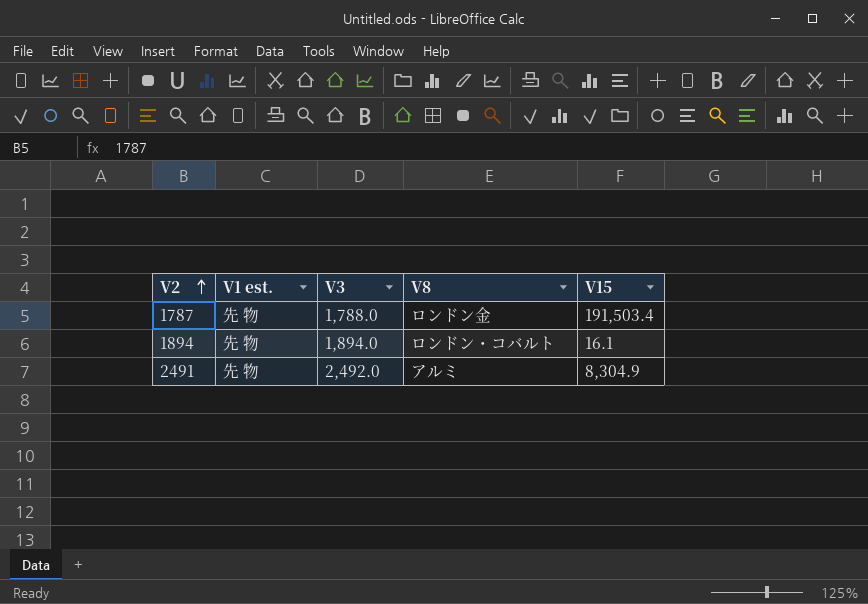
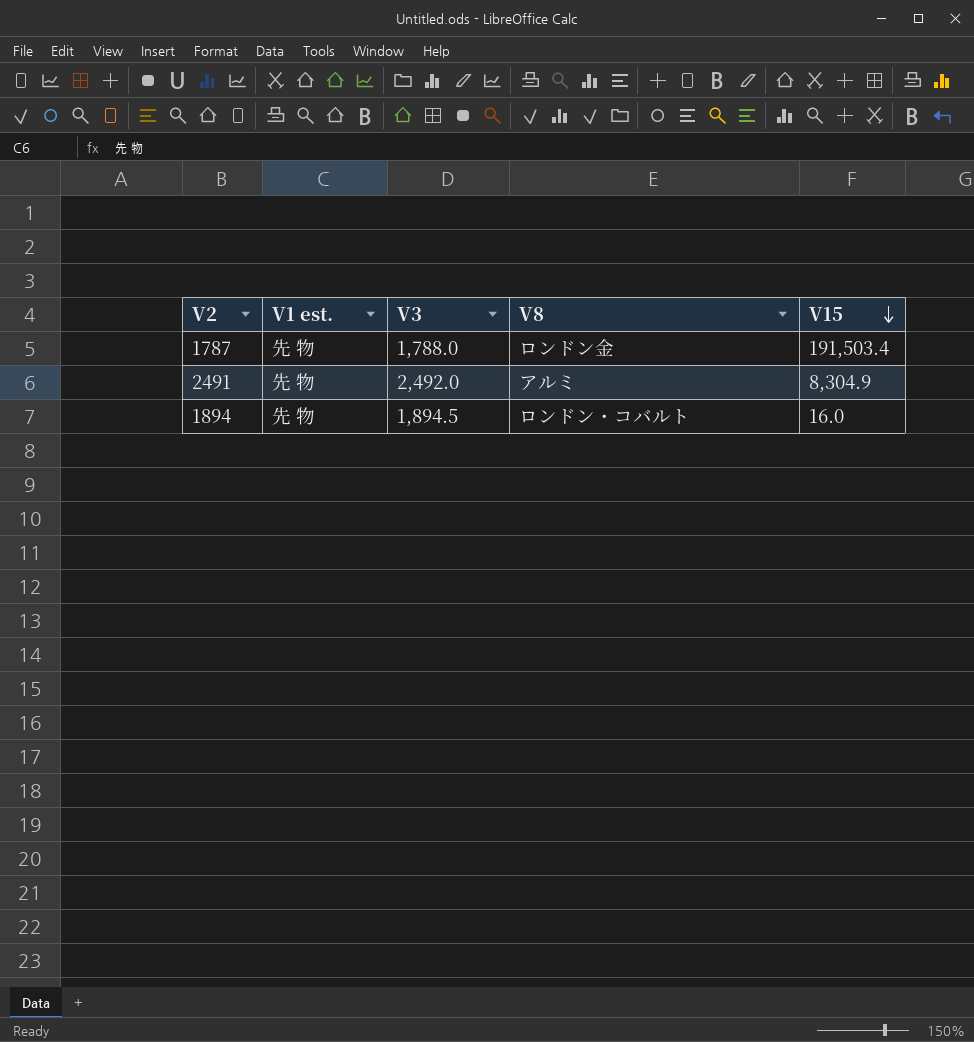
row order: V2 ascending -> V15 descending
1894 | V3: 1,894.0 -> 1,894.5
1894 | V15: 16.1 -> 16.0

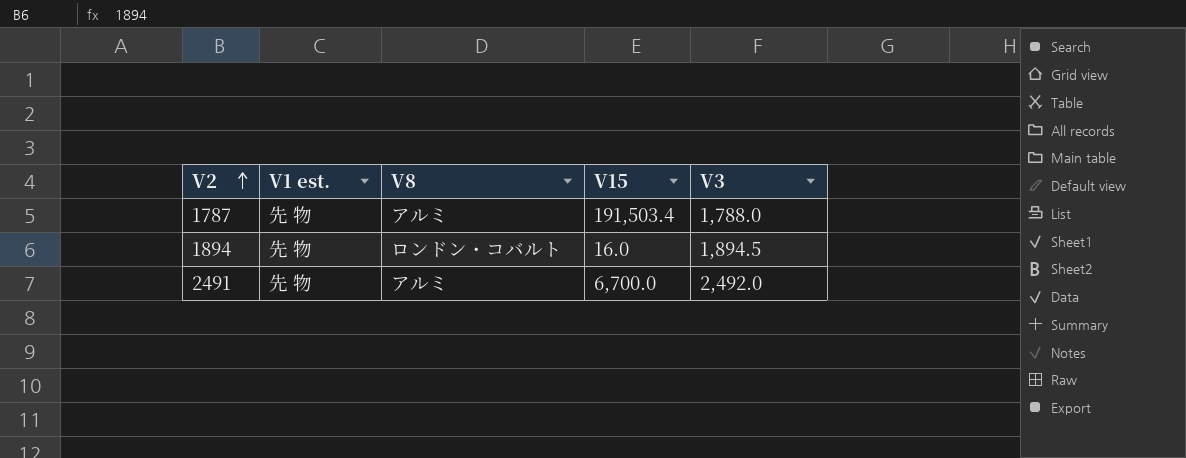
row order: V15 descending -> V2 ascending
column V3 | position: 3 -> 5
1787 | V8: ロンドン金 -> アルミ
2491 | V15: 8,304.9 -> 6,700.0

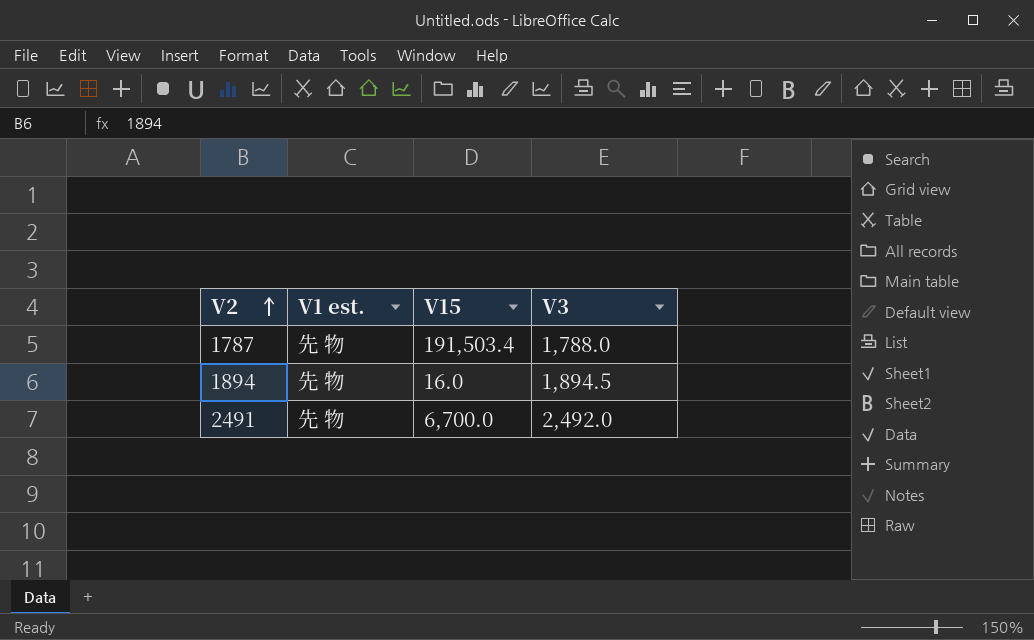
column V8 | position: 3 -> none

